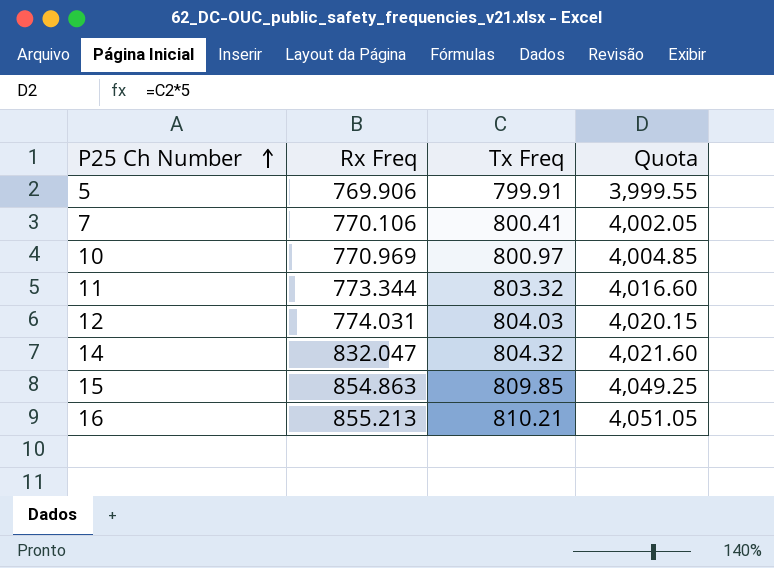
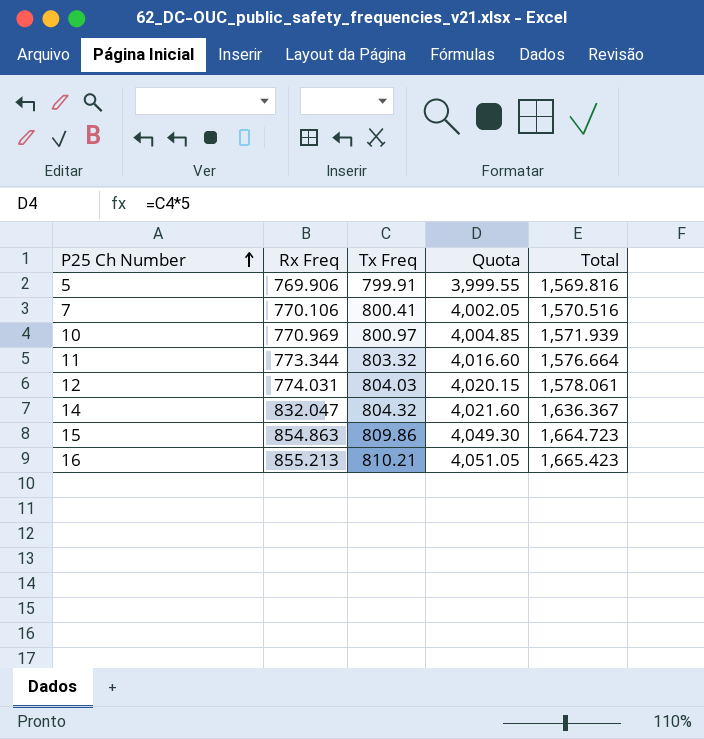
column Total | formula: none -> [Rx Freq] + [Tx Freq]
15 | Tx Freq: 809.85 -> 809.86
15 | Quota: 4,049.25 -> 4,049.30

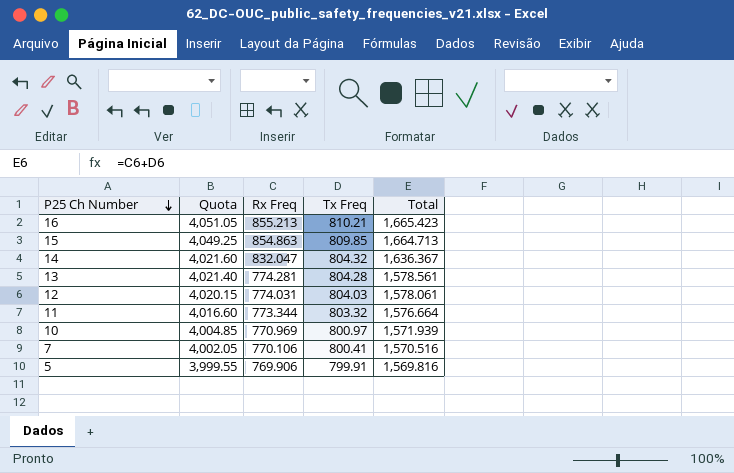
row order: P25 Ch Number ascending -> P25 Ch Number descending
column Quota | position: 4 -> 2
15 | Quota: 4,049.30 -> 4,049.25
15 | Tx Freq: 809.86 -> 809.85
15 | Total: 1,664.723 -> 1,664.713
row 13: none -> 4,021.40 | 774.281 | 804.28 | 1,578.561

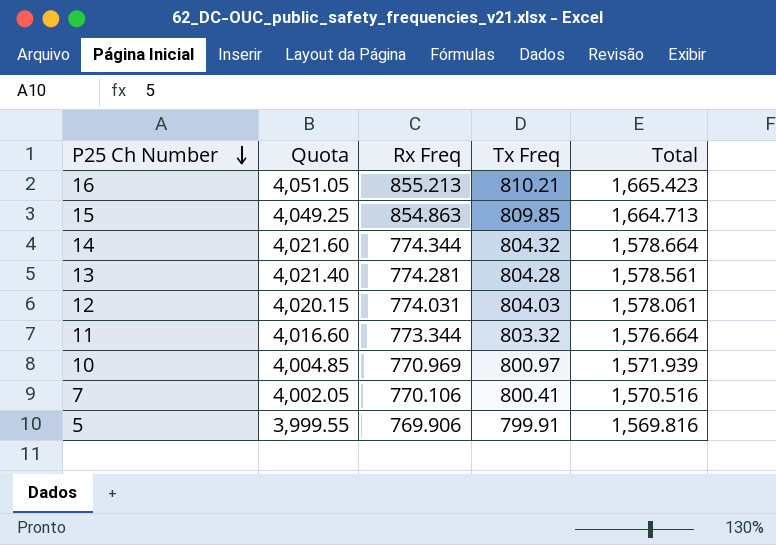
14 | Rx Freq: 832.047 -> 774.344
14 | Total: 1,636.367 -> 1,578.664

